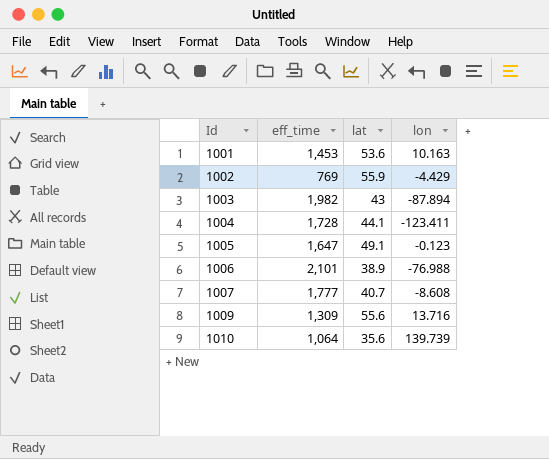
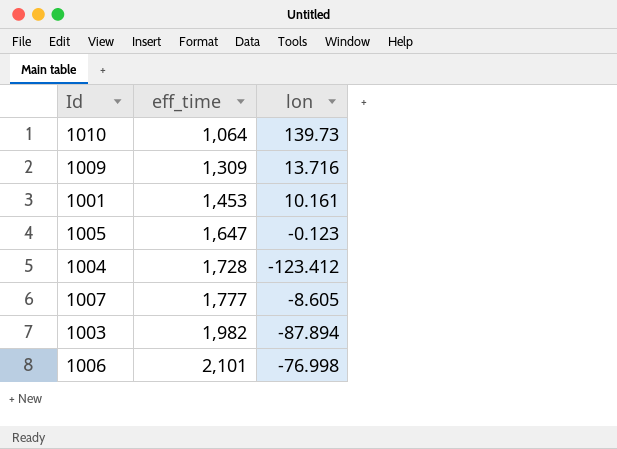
row order: Id ascending -> eff_time ascending
column lat | position: 3 -> none
row 1002: 769 | 55.9 | -4.429 -> none
1010 | lon: 139.739 -> 139.73
1001 | lon: 10.163 -> 10.161
1004 | lon: -123.411 -> -123.412
1007 | lon: -8.608 -> -8.605
1006 | lon: -76.988 -> -76.998

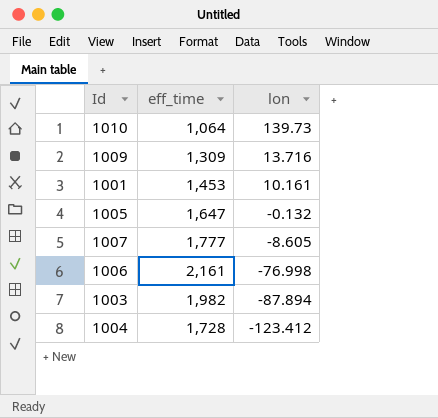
row order: eff_time ascending -> lon descending
1005 | lon: -0.123 -> -0.132
1006 | eff_time: 2,101 -> 2,161

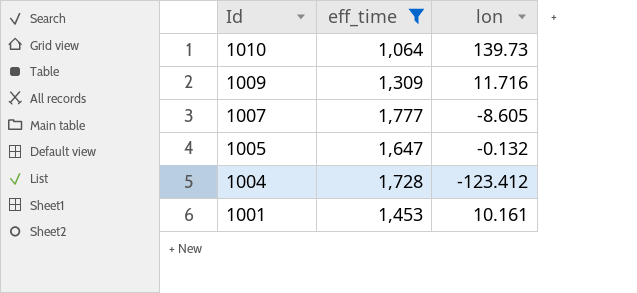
filter: none -> eff_time <= 1,777
row order: lon descending -> Id descending
1009 | lon: 13.716 -> 11.716

